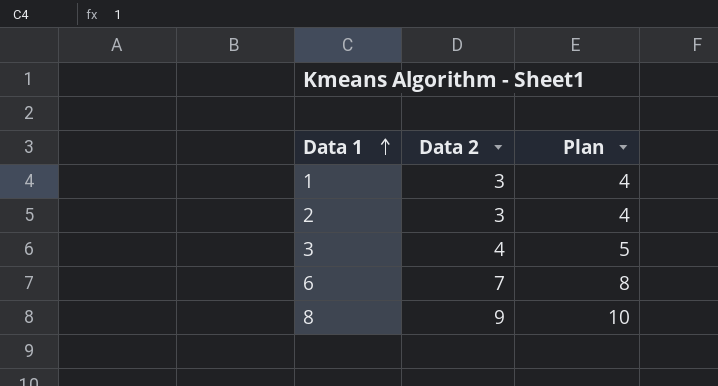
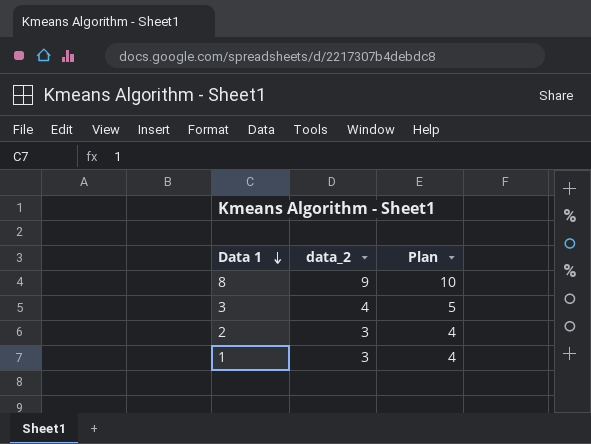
row order: Data 1 ascending -> Data 1 descending
column name: Data 2 -> data_2
row 6: 7 | 8 -> none

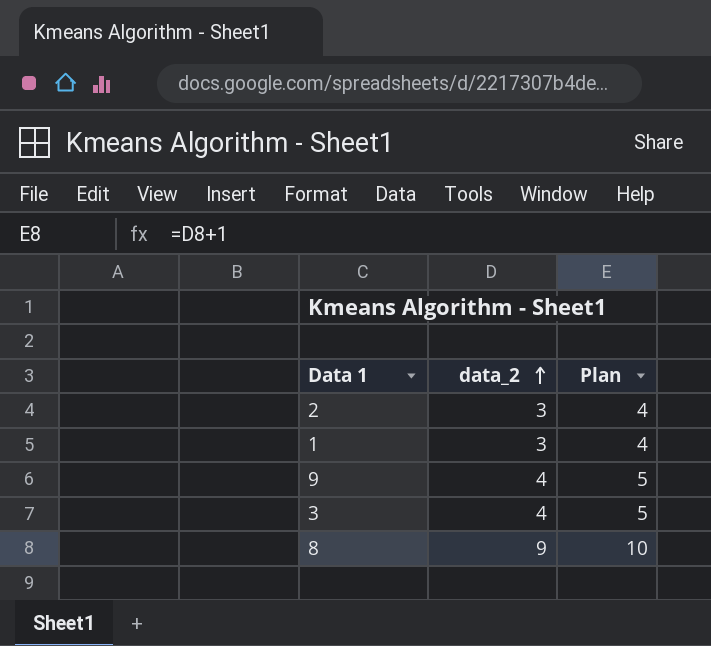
row order: Data 1 descending -> data_2 ascending
row 9: none -> 4 | 5

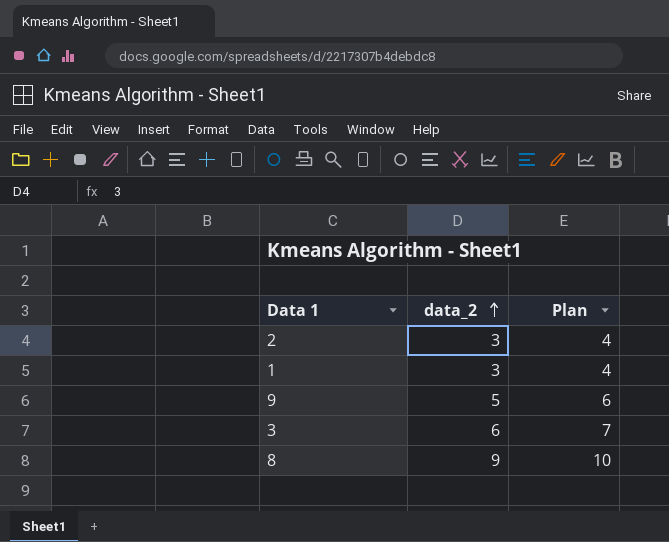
9 | data_2: 4 -> 5
9 | Plan: 5 -> 6
3 | data_2: 4 -> 6
3 | Plan: 5 -> 7

